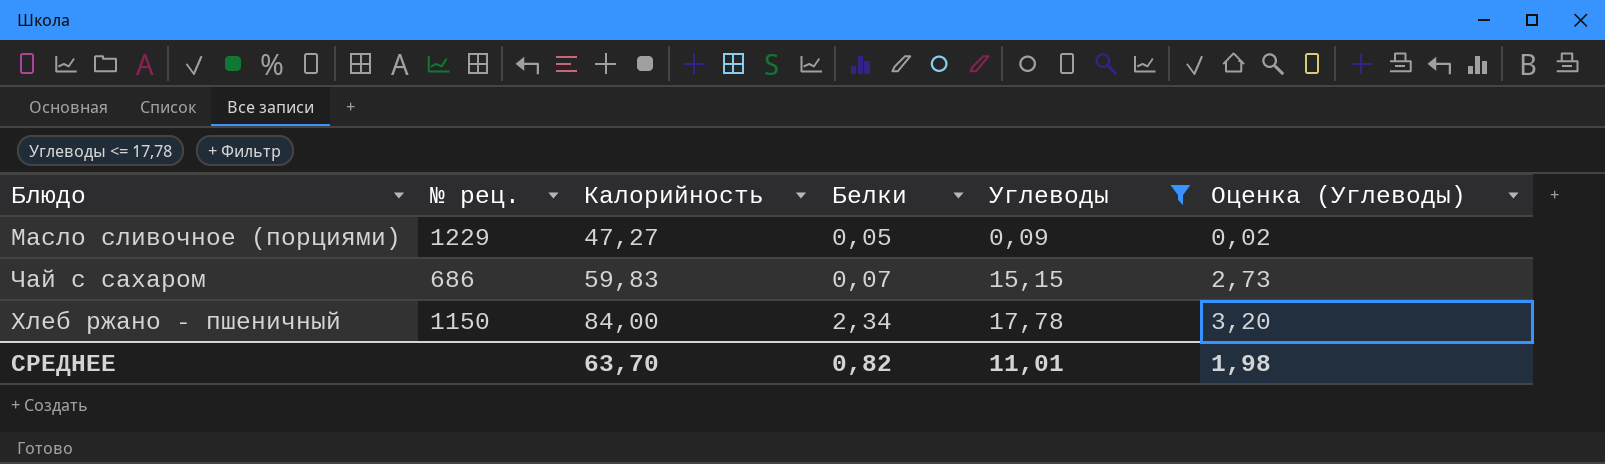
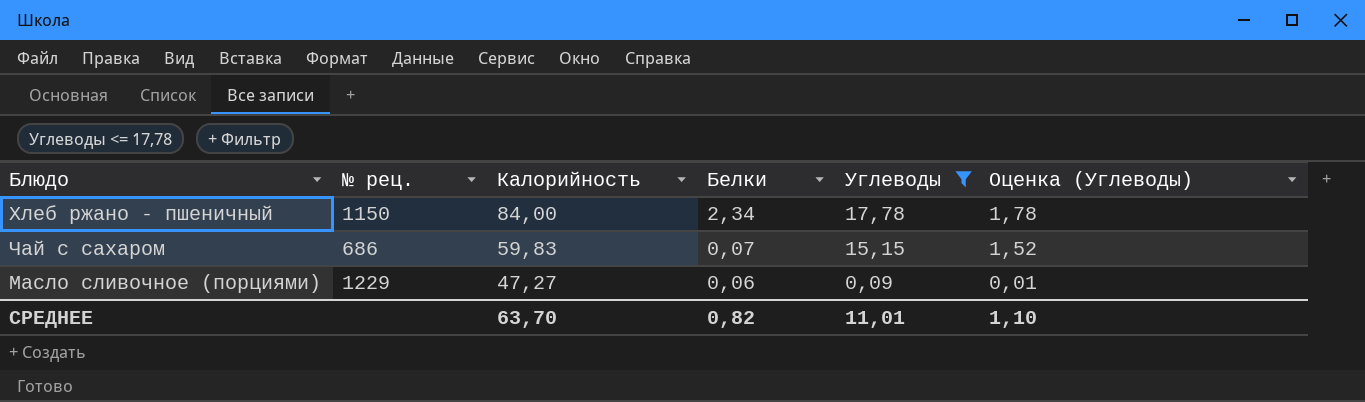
row order: Калорийность ascending -> Калорийность descending
column Оценка (Углеводы) | formula: [Углеводы] * 0,18 -> [Углеводы] * 0,1
Масло сливочное (порциями) | Белки: 0,05 -> 0,06
СРЕДНЕЕ | Оценка (Углеводы): 1,98 -> 1,10

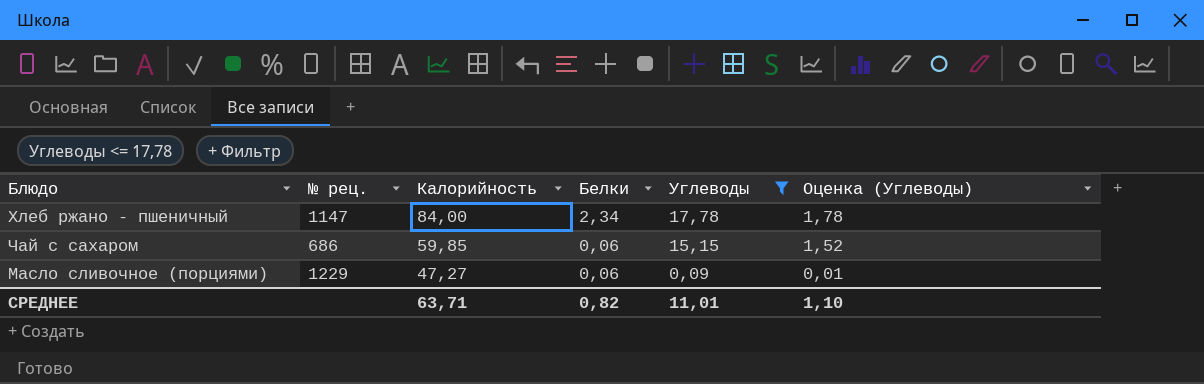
Хлеб ржано - пшеничный | № рец.: 1150 -> 1147
Чай с сахаром | Калорийность: 59,83 -> 59,85
Чай с сахаром | Белки: 0,07 -> 0,06
СРЕДНЕЕ | Калорийность: 63,70 -> 63,71

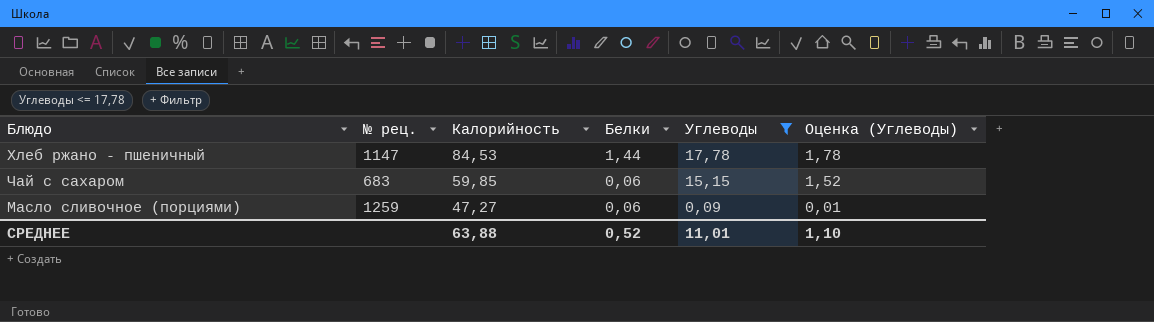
Хлеб ржано - пшеничный | Калорийность: 84,00 -> 84,53
Хлеб ржано - пшеничный | Белки: 2,34 -> 1,44
Чай с сахаром | № рец.: 686 -> 683
Масло сливочное (порциями) | № рец.: 1229 -> 1259
СРЕДНЕЕ | Калорийность: 63,71 -> 63,88
СРЕДНЕЕ | Белки: 0,82 -> 0,52

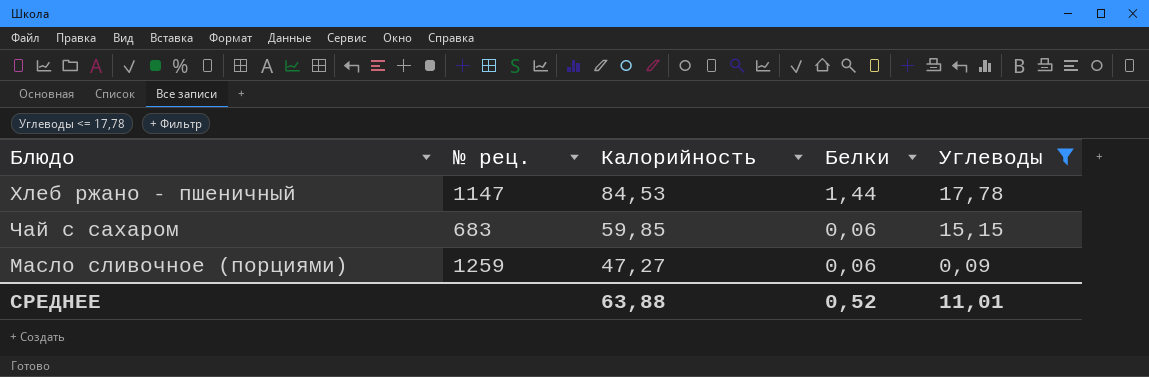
column Оценка (Углеводы) | formula: [Углеводы] * 0,1 -> none

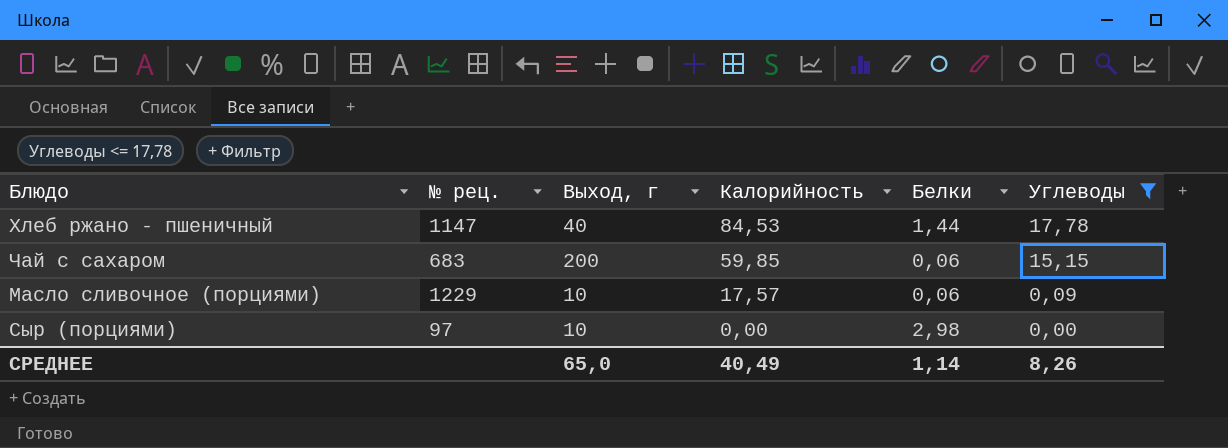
column Выход, г | position: none -> 3
Масло сливочное (порциями) | № рец.: 1259 -> 1229
Масло сливочное (порциями) | Калорийность: 47,27 -> 17,57
row Сыр (порциями): none -> 97 | 10 | 0,00 | 2,98 | 0,00
СРЕДНЕЕ | Калорийность: 63,88 -> 40,49
СРЕДНЕЕ | Белки: 0,52 -> 1,14
СРЕДНЕЕ | Углеводы: 11,01 -> 8,26

